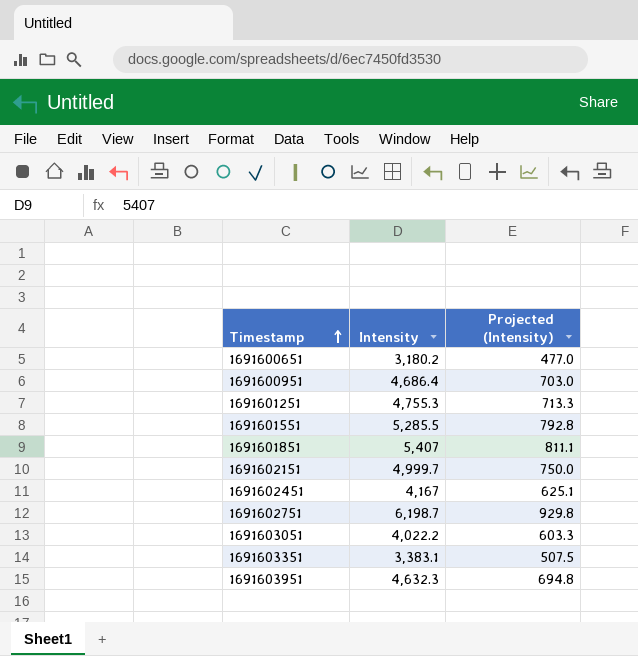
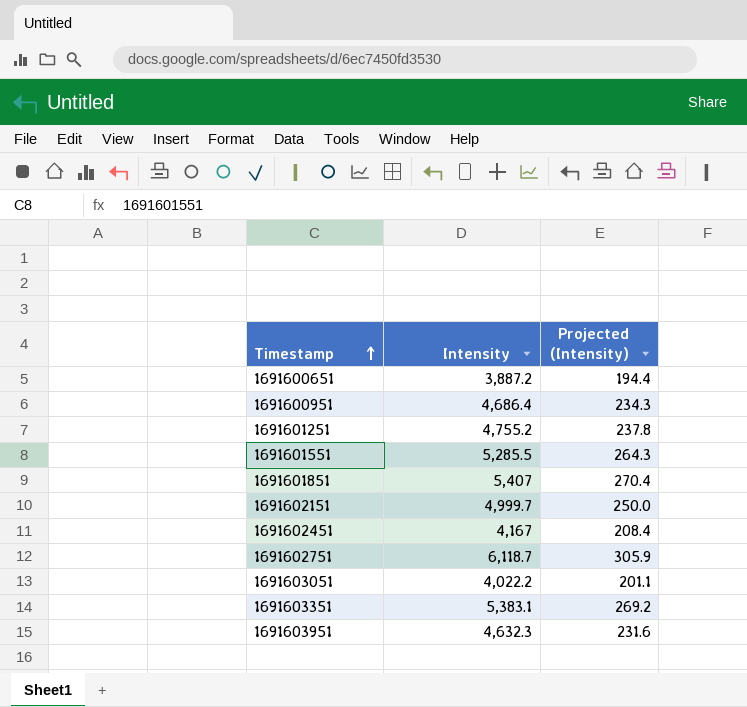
column Projected (Intensity) | formula: [Intensity] * 0.15 -> [Intensity] * 0.05
1691600651 | Intensity: 3,180.2 -> 3,887.2
1691601251 | Intensity: 4,755.3 -> 4,755.2
1691602751 | Intensity: 6,198.7 -> 6,118.7
1691603351 | Intensity: 3,383.1 -> 5,383.1

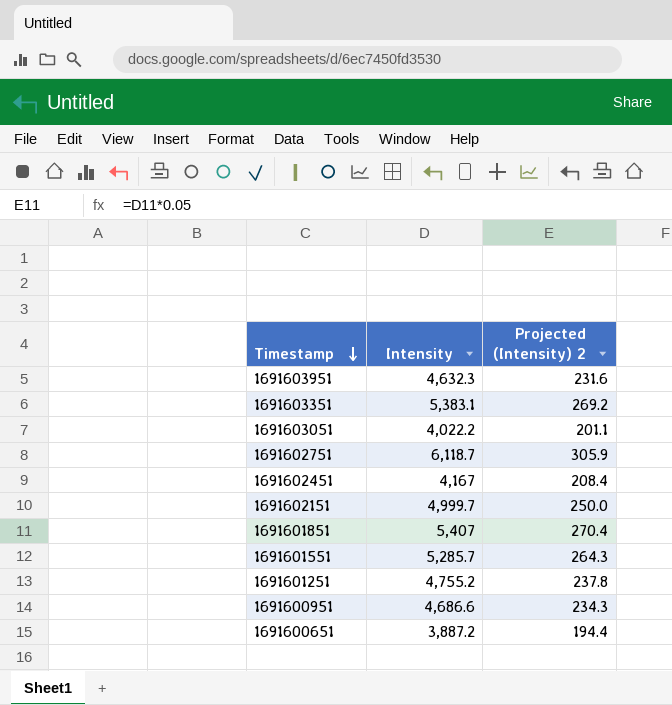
row order: Timestamp ascending -> Timestamp descending
column name: Projected (Intensity) -> Projected (Intensity) 2
1691601551 | Intensity: 5,285.5 -> 5,285.7
1691600951 | Intensity: 4,686.4 -> 4,686.6

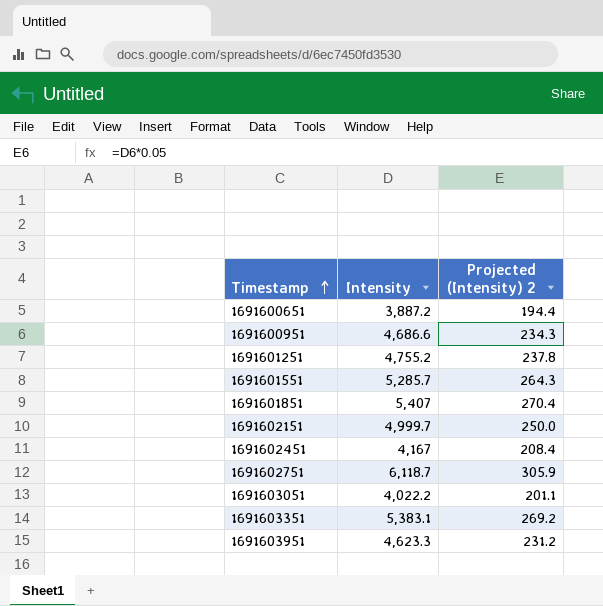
row order: Timestamp descending -> Timestamp ascending
1691603951 | Intensity: 4,632.3 -> 4,623.3
1691603951 | Projected (Intensity) 2: 231.6 -> 231.2

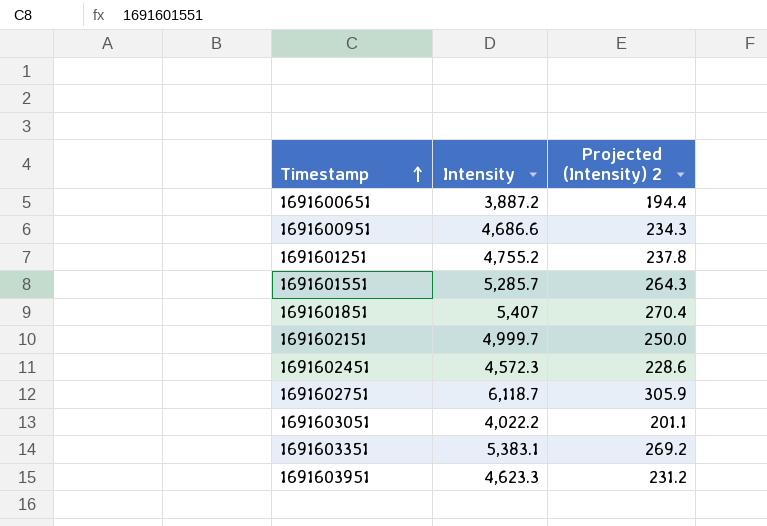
1691602451 | Intensity: 4,167 -> 4,572.3
1691602451 | Projected (Intensity) 2: 208.4 -> 228.6

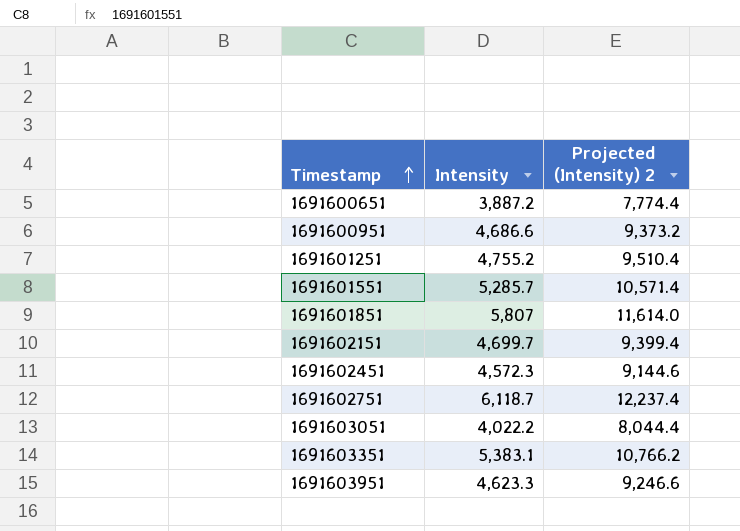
column Projected (Intensity) 2 | formula: [Intensity] * 0.05 -> [Intensity] * 2
1691601851 | Intensity: 5,407 -> 5,807
1691602151 | Intensity: 4,999.7 -> 4,699.7

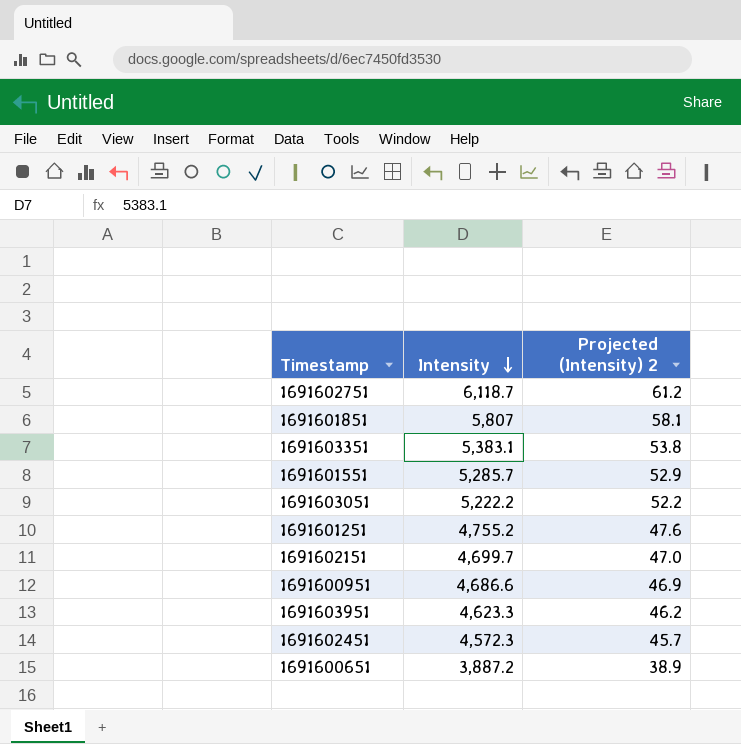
row order: Timestamp ascending -> Intensity descending
column Projected (Intensity) 2 | formula: [Intensity] * 2 -> [Intensity] * 0.01
1691603051 | Intensity: 4,022.2 -> 5,222.2

